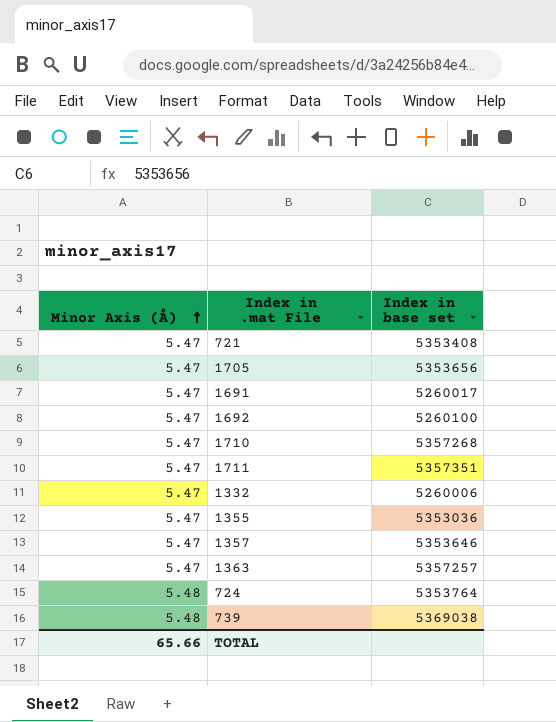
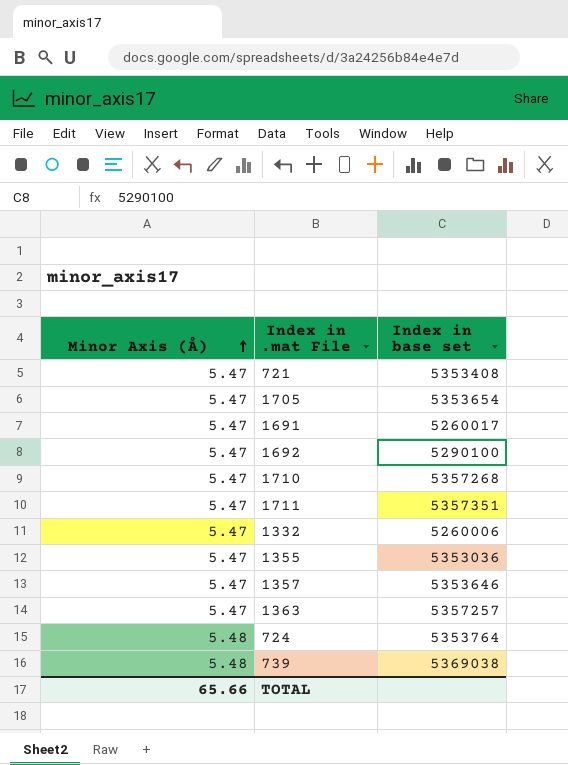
1705 | Index in base set: 5353656 -> 5353654
1692 | Index in base set: 5260100 -> 5290100

